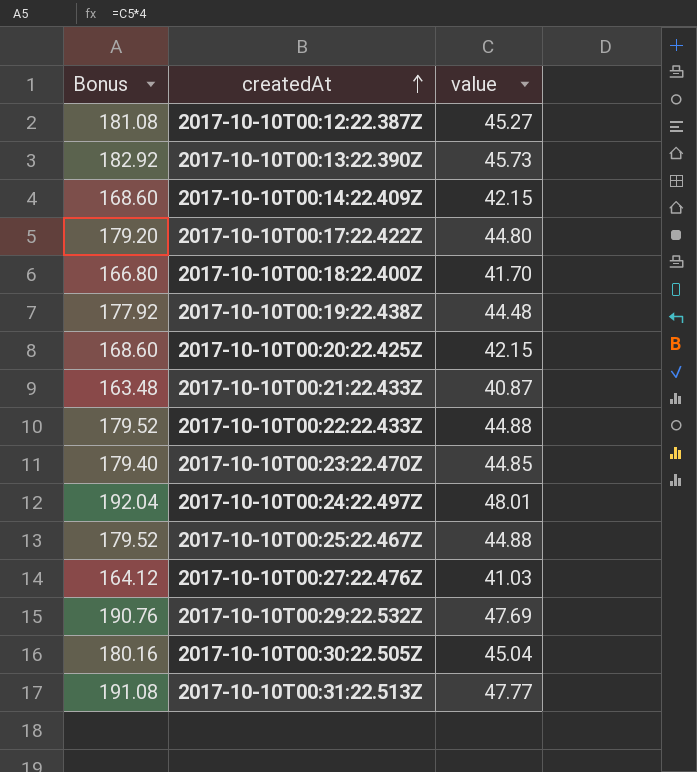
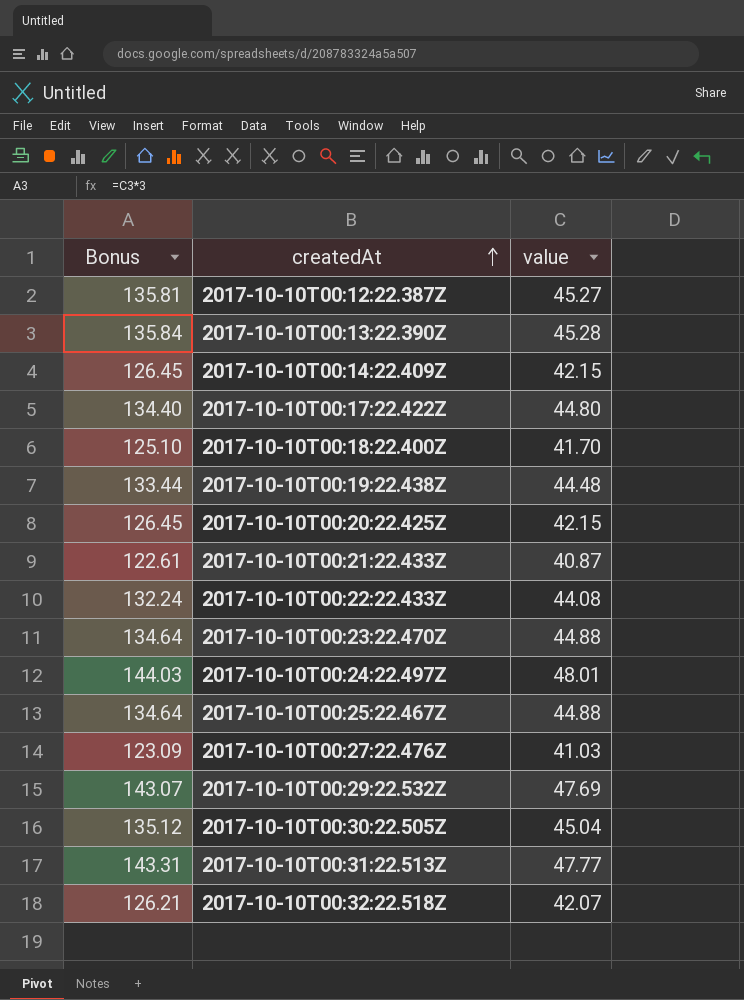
column Bonus | formula: [value] * 4 -> [value] * 3
2017-10-10T00:13:22.390Z | value: 45.73 -> 45.28
2017-10-10T00:22:22.433Z | value: 44.88 -> 44.08
2017-10-10T00:23:22.470Z | value: 44.85 -> 44.88
row 2017-10-10T00:32:22.518Z: none -> 126.21 | 42.07

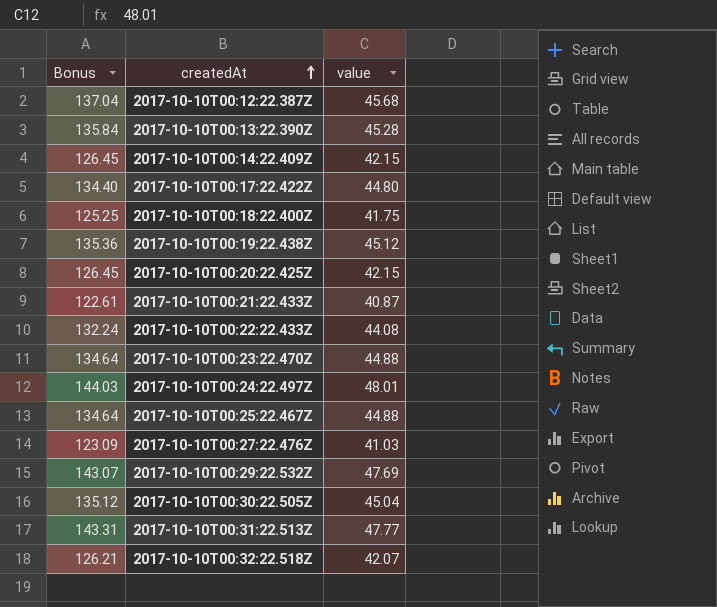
2017-10-10T00:12:22.387Z | Bonus: 135.81 -> 137.04
2017-10-10T00:12:22.387Z | value: 45.27 -> 45.68
2017-10-10T00:18:22.400Z | Bonus: 125.10 -> 125.25
2017-10-10T00:18:22.400Z | value: 41.70 -> 41.75
2017-10-10T00:19:22.438Z | Bonus: 133.44 -> 135.36
2017-10-10T00:19:22.438Z | value: 44.48 -> 45.12

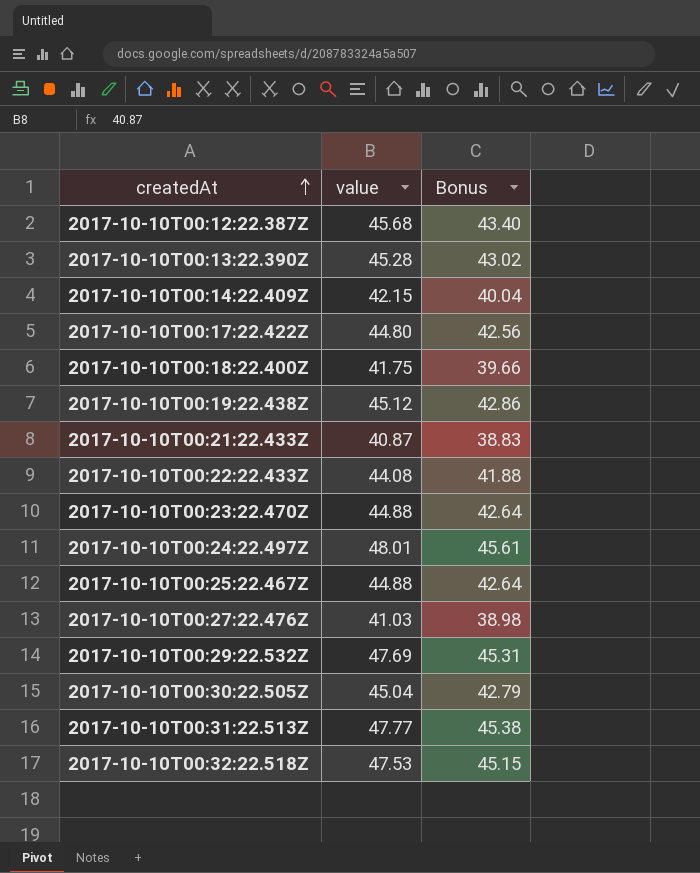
column Bonus | formula: [value] * 3 -> [value] * 0.95
column Bonus | position: 1 -> 3
row 2017-10-10T00:20:22.425Z: 126.45 | 42.15 -> none
2017-10-10T00:32:22.518Z | value: 42.07 -> 47.53

